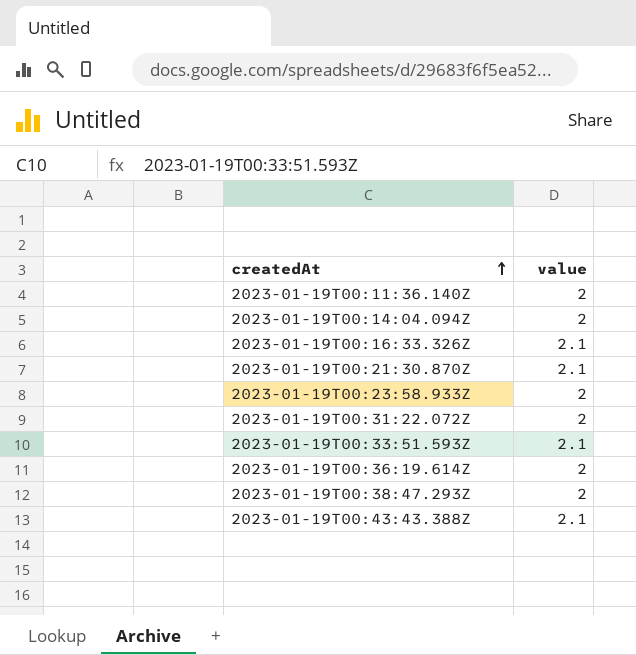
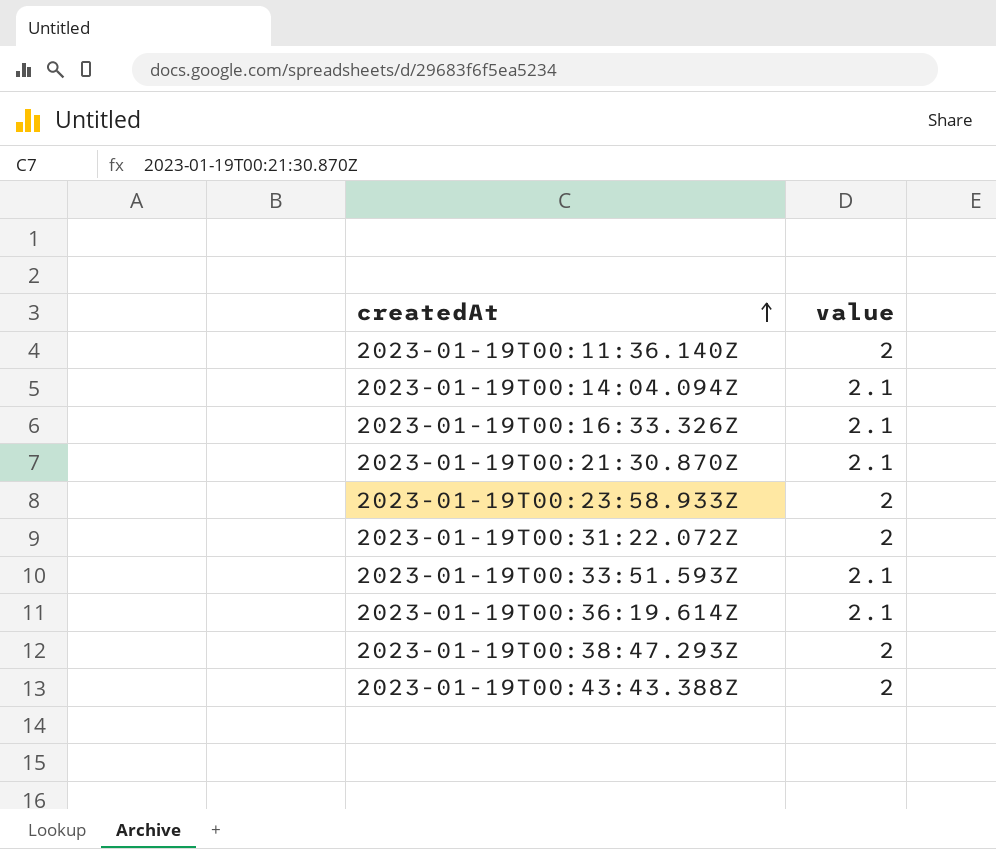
2023-01-19T00:14:04.094Z | value: 2 -> 2.1
2023-01-19T00:36:19.614Z | value: 2 -> 2.1
2023-01-19T00:43:43.388Z | value: 2.1 -> 2

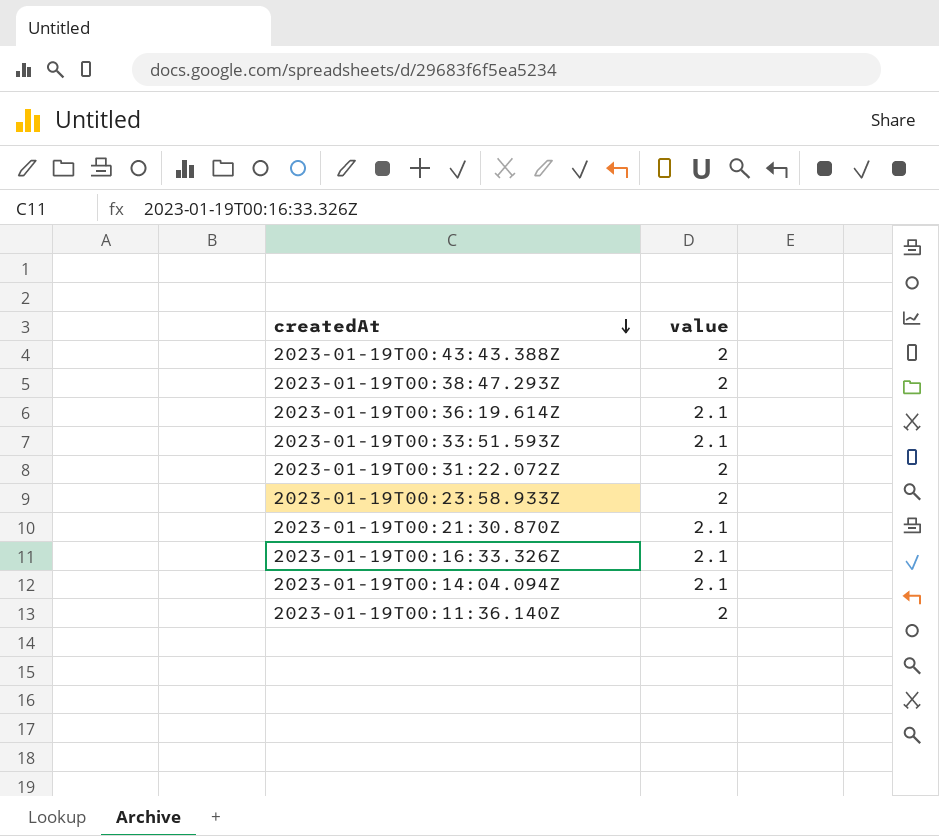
row order: createdAt ascending -> createdAt descending

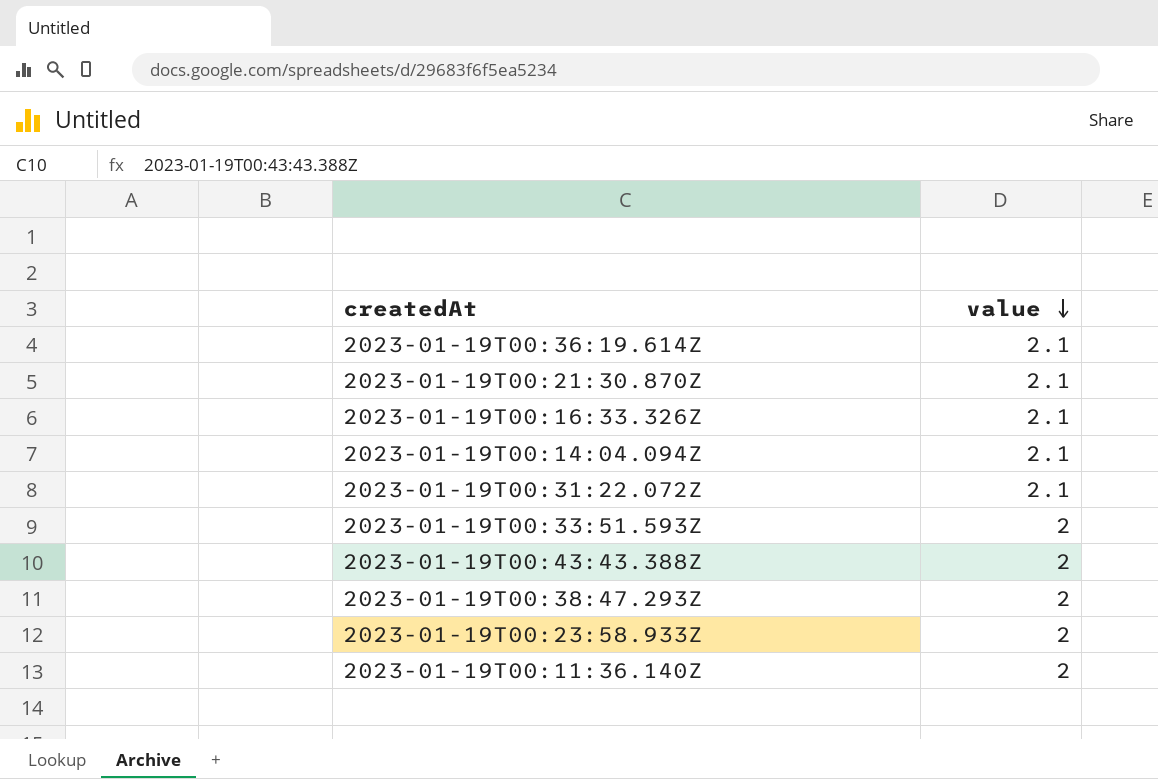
row order: createdAt descending -> value descending
2023-01-19T00:31:22.072Z | value: 2 -> 2.1
2023-01-19T00:33:51.593Z | value: 2.1 -> 2

